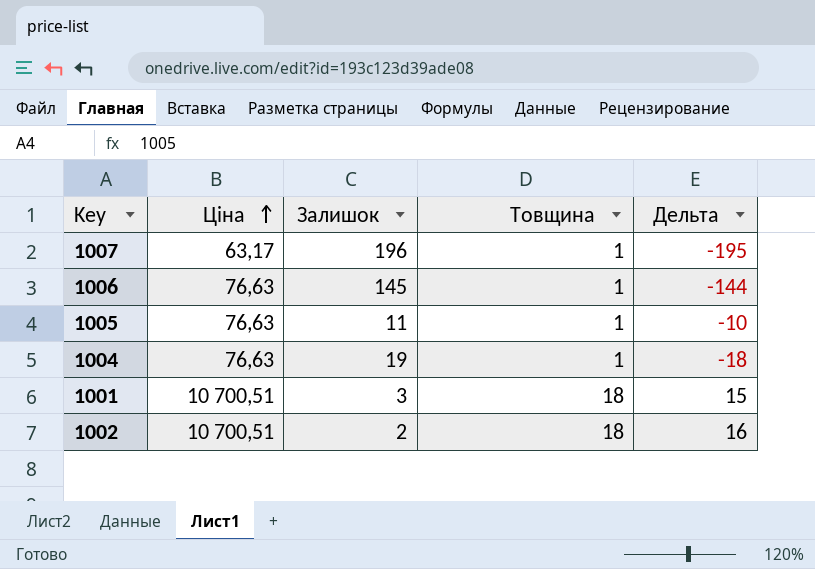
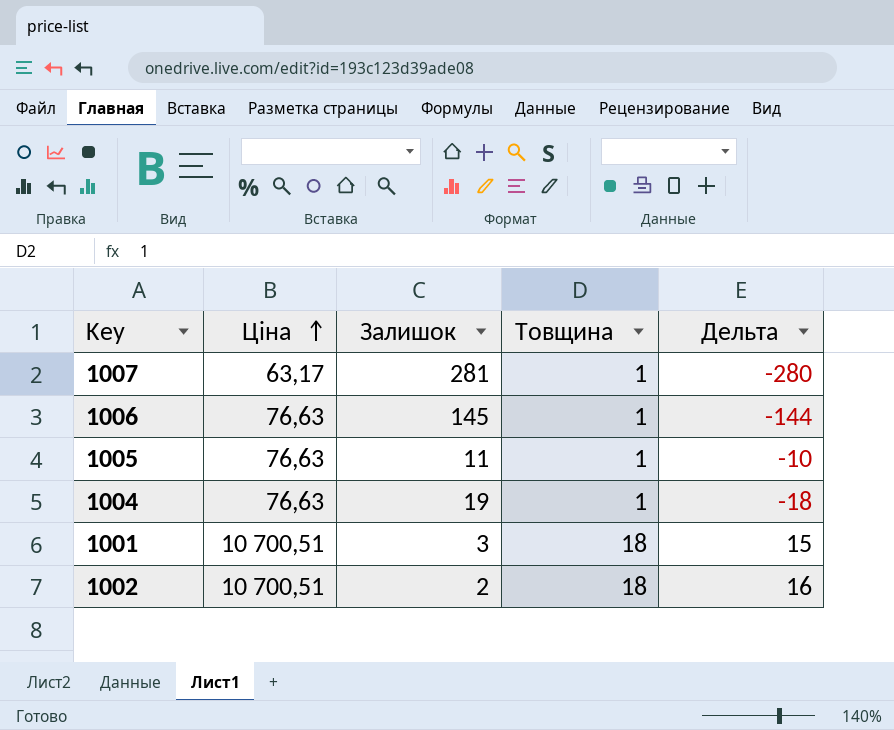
1007 | Залишок: 196 -> 281
1007 | Дельта: -195 -> -280

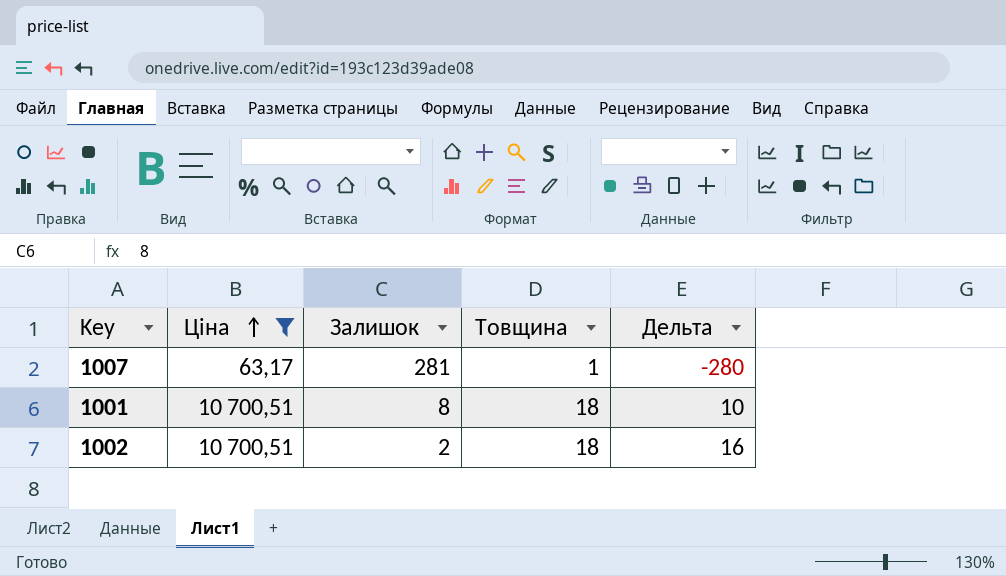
filter: none -> Ціна != 76,63
1001 | Залишок: 3 -> 8
1001 | Дельта: 15 -> 10

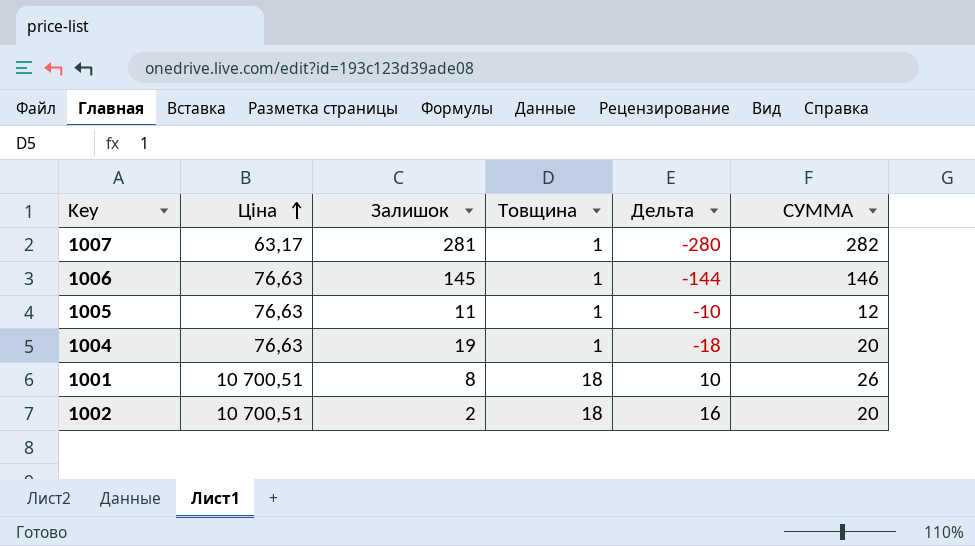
filter: Ціна != 76,63 -> none
column СУММА | formula: none -> [Залишок] + [Товщина]

